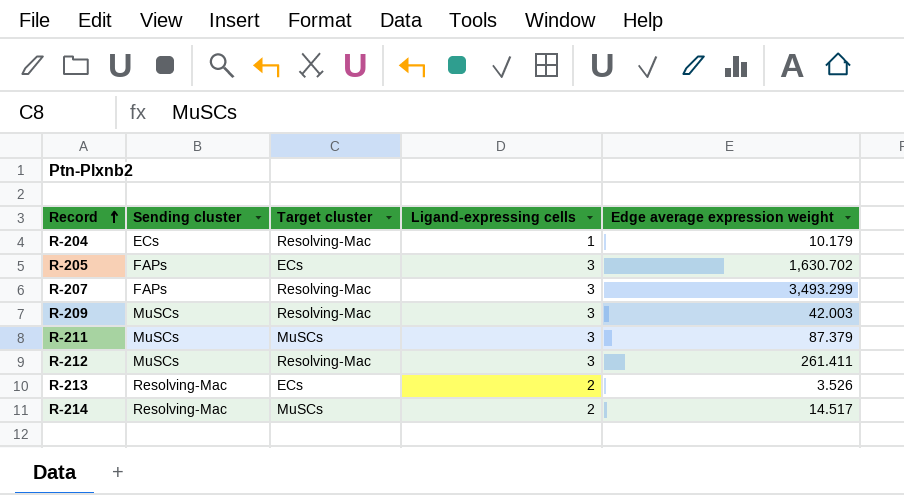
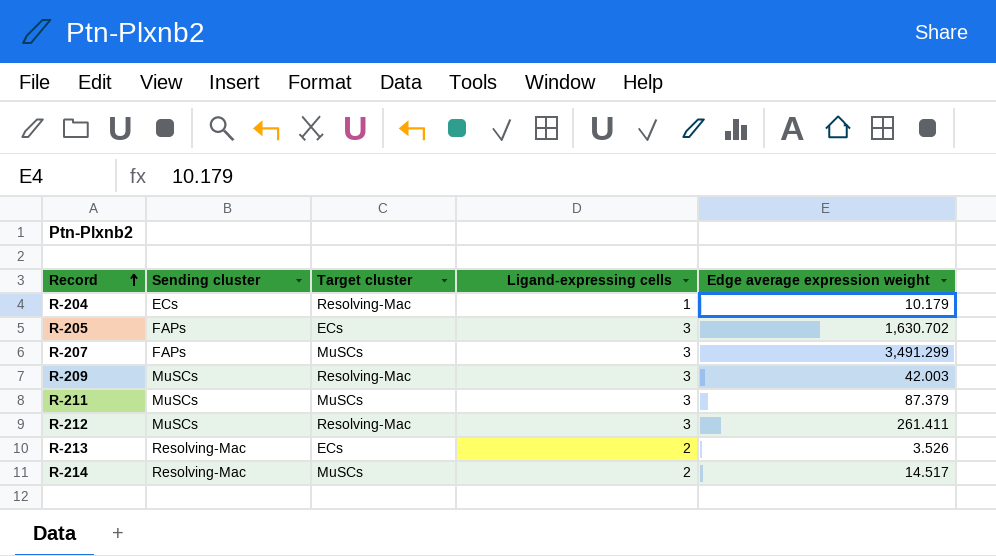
R-207 | Target cluster: Resolving-Mac -> MuSCs
R-207 | Edge average expression weight: 3,493.299 -> 3,491.299

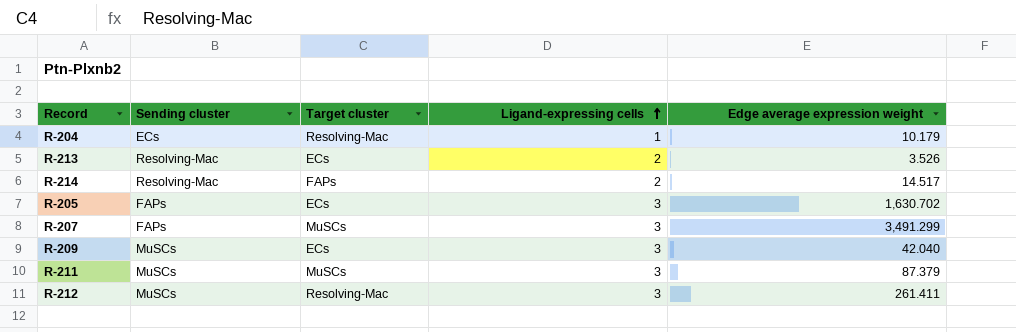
row order: Record ascending -> Ligand-expressing cells ascending
R-214 | Target cluster: MuSCs -> FAPs
R-209 | Target cluster: Resolving-Mac -> ECs
R-209 | Edge average expression weight: 42.003 -> 42.040

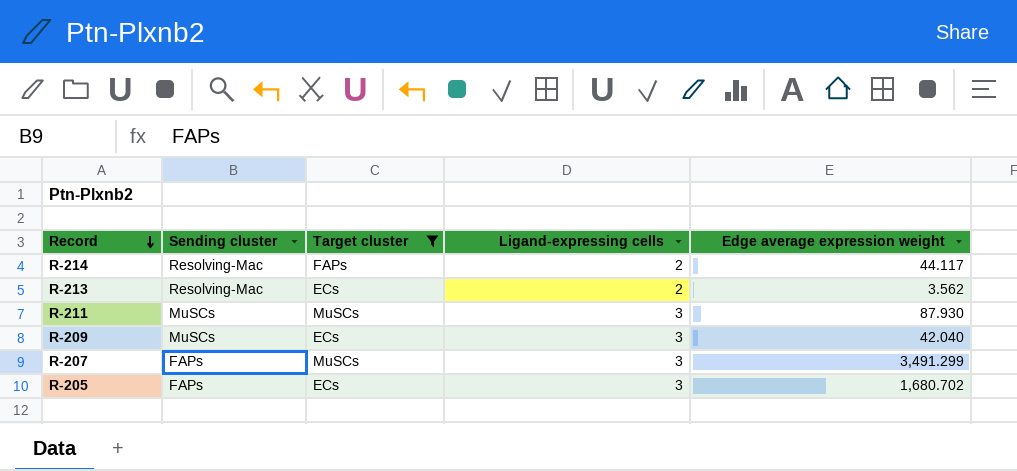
filter: none -> Target cluster != Resolving-Mac
row order: Ligand-expressing cells ascending -> Record descending
R-214 | Edge average expression weight: 14.517 -> 44.117
R-213 | Edge average expression weight: 3.526 -> 3.562
R-211 | Edge average expression weight: 87.379 -> 87.930
R-205 | Edge average expression weight: 1,630.702 -> 1,680.702

